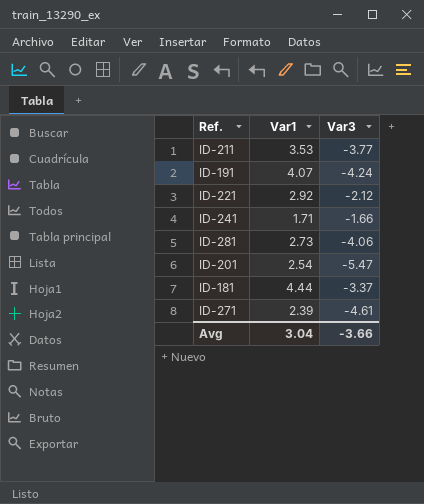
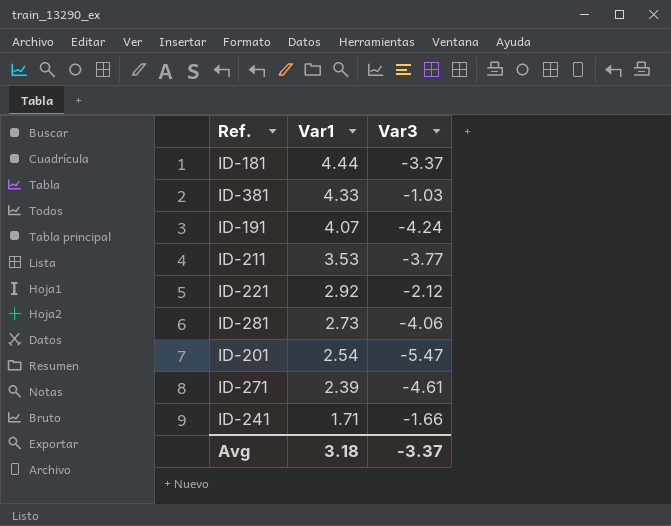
row order: none -> Var1 descending
row ID-381: none -> 4.33 | -1.03
Avg | Var1: 3.04 -> 3.18
Avg | Var3: -3.66 -> -3.37

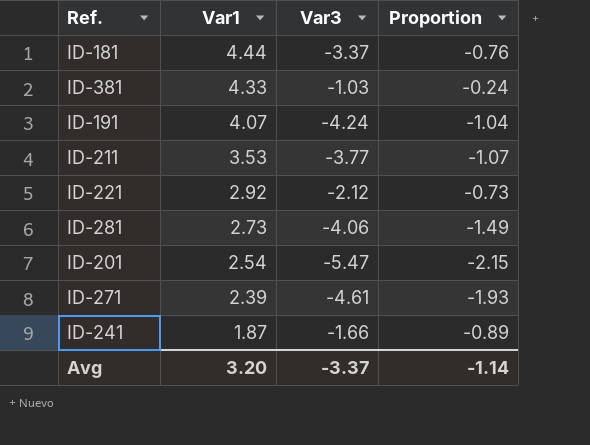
column Proportion | formula: none -> [Var3] / [Var1]
ID-241 | Var1: 1.71 -> 1.87
Avg | Var1: 3.18 -> 3.20

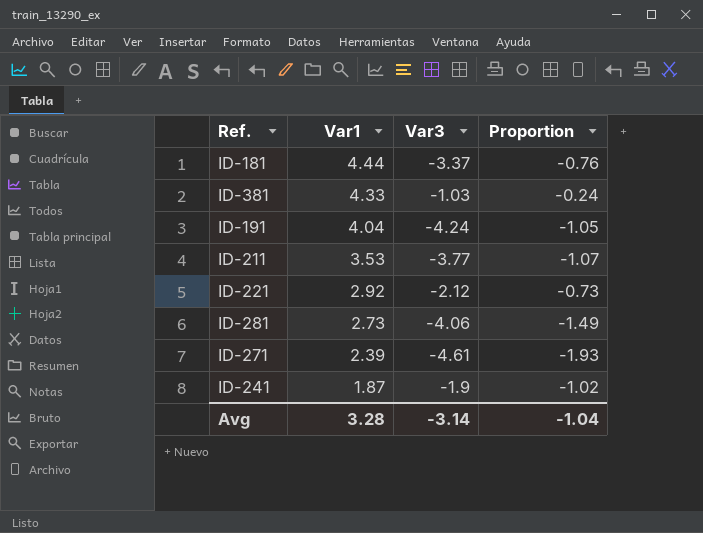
row ID-201: 2.54 | -5.47 | -2.15 -> none
ID-191 | Var1: 4.07 -> 4.04
ID-191 | Proportion: -1.04 -> -1.05
ID-241 | Var3: -1.66 -> -1.9
ID-241 | Proportion: -0.89 -> -1.02
Avg | Var1: 3.20 -> 3.28
Avg | Var3: -3.37 -> -3.14
Avg | Proportion: -1.14 -> -1.04

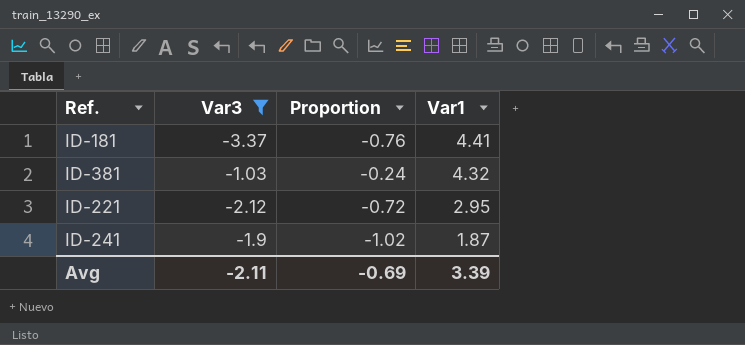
filter: none -> Var3 >= -3.37
column Var1 | position: 2 -> 4
ID-181 | Var1: 4.44 -> 4.41
ID-381 | Var1: 4.33 -> 4.32
ID-221 | Proportion: -0.73 -> -0.72
ID-221 | Var1: 2.92 -> 2.95
Avg | Var3: -3.14 -> -2.11
Avg | Proportion: -1.04 -> -0.69
Avg | Var1: 3.28 -> 3.39

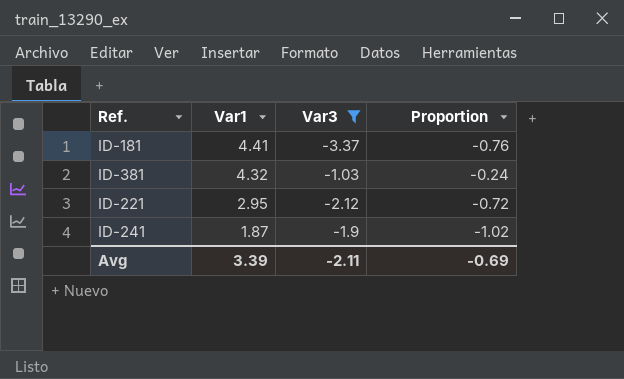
column Var1 | position: 4 -> 2

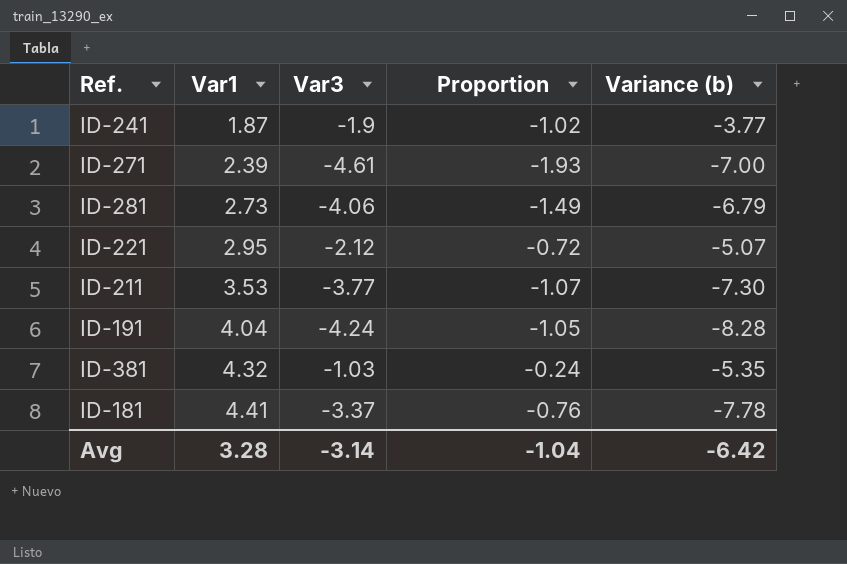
filter: Var3 >= -3.37 -> none
row order: Var1 descending -> Var1 ascending
column Variance (b) | formula: none -> [Var3] - [Var1]
Avg | Var1: 3.39 -> 3.28
Avg | Var3: -2.11 -> -3.14
Avg | Proportion: -0.69 -> -1.04

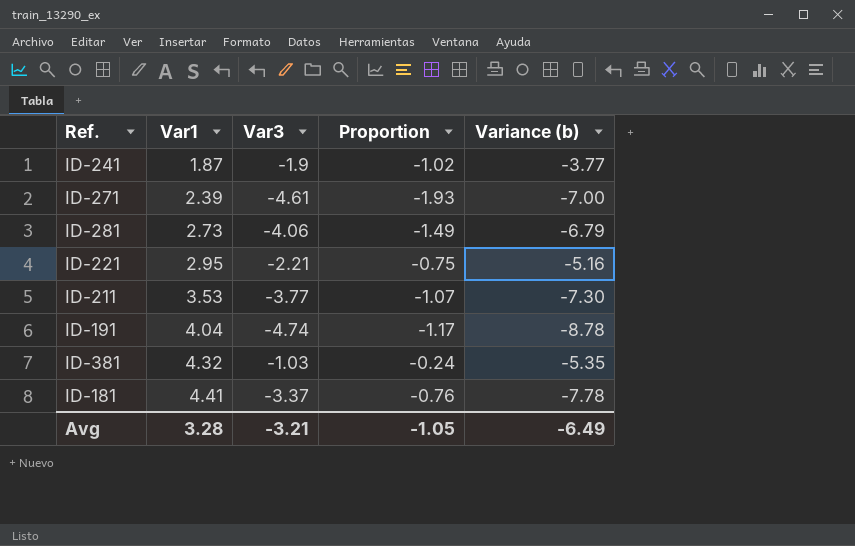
ID-221 | Var3: -2.12 -> -2.21
ID-221 | Proportion: -0.72 -> -0.75
ID-221 | Variance (b): -5.07 -> -5.16
ID-191 | Var3: -4.24 -> -4.74
ID-191 | Proportion: -1.05 -> -1.17
ID-191 | Variance (b): -8.28 -> -8.78
Avg | Var3: -3.14 -> -3.21
Avg | Proportion: -1.04 -> -1.05
Avg | Variance (b): -6.42 -> -6.49

